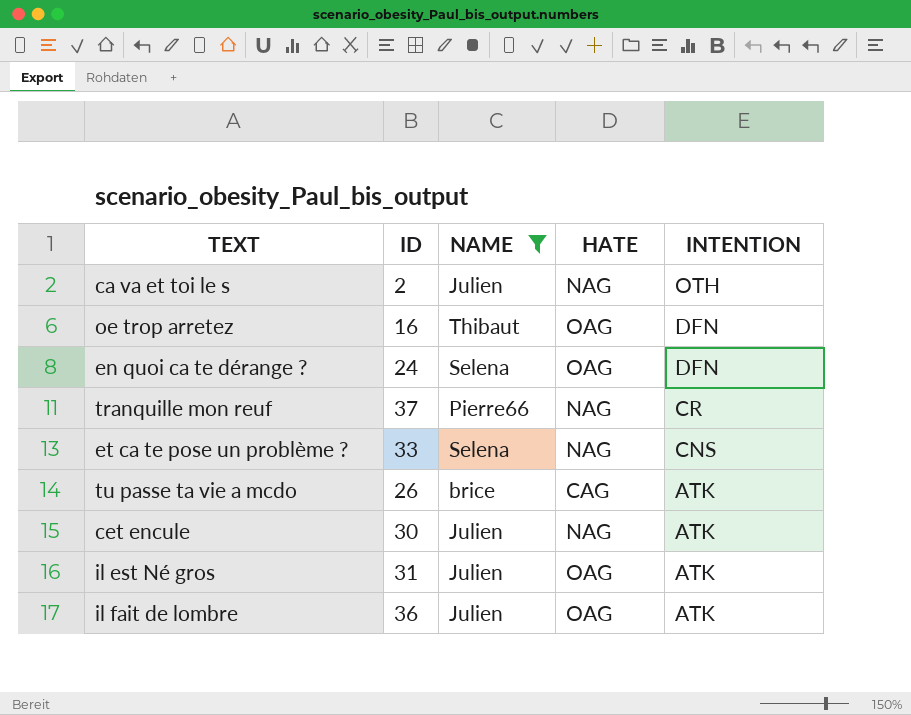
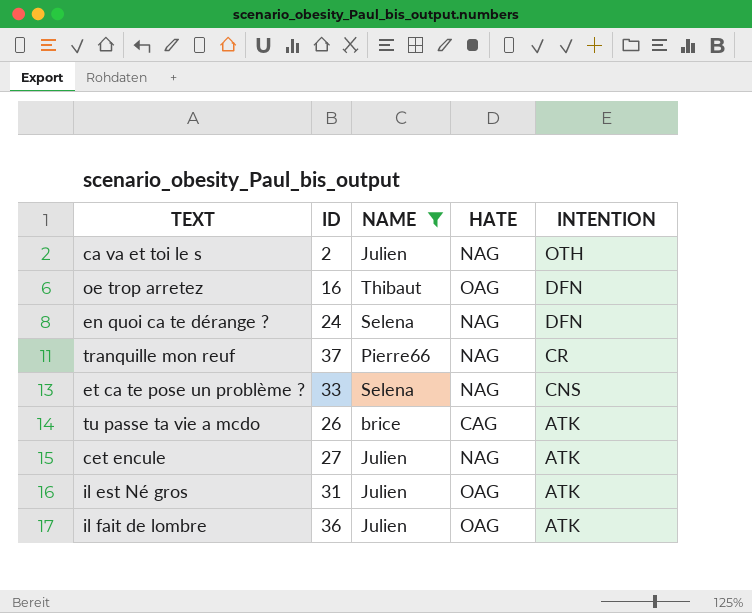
en quoi ca te dérange ? | HATE: OAG -> NAG
cet encule | ID: 30 -> 27

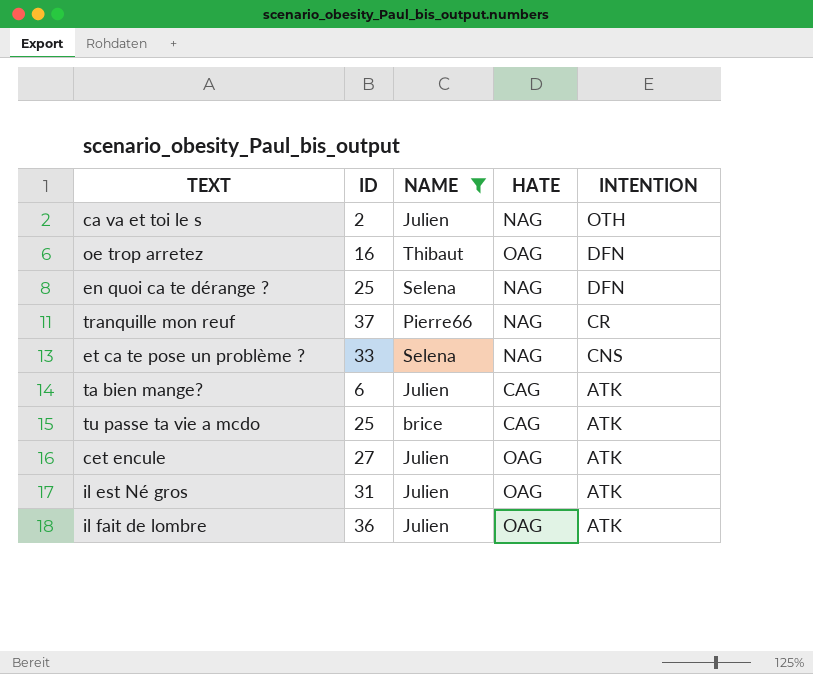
en quoi ca te dérange ? | ID: 24 -> 25
row ta bien mange?: none -> 6 | Julien | CAG | ATK
tu passe ta vie a mcdo | ID: 26 -> 25
cet encule | HATE: NAG -> OAG

